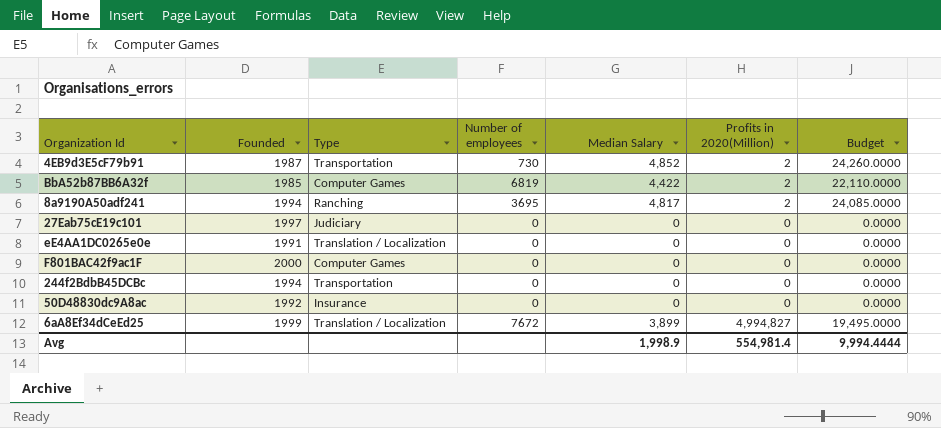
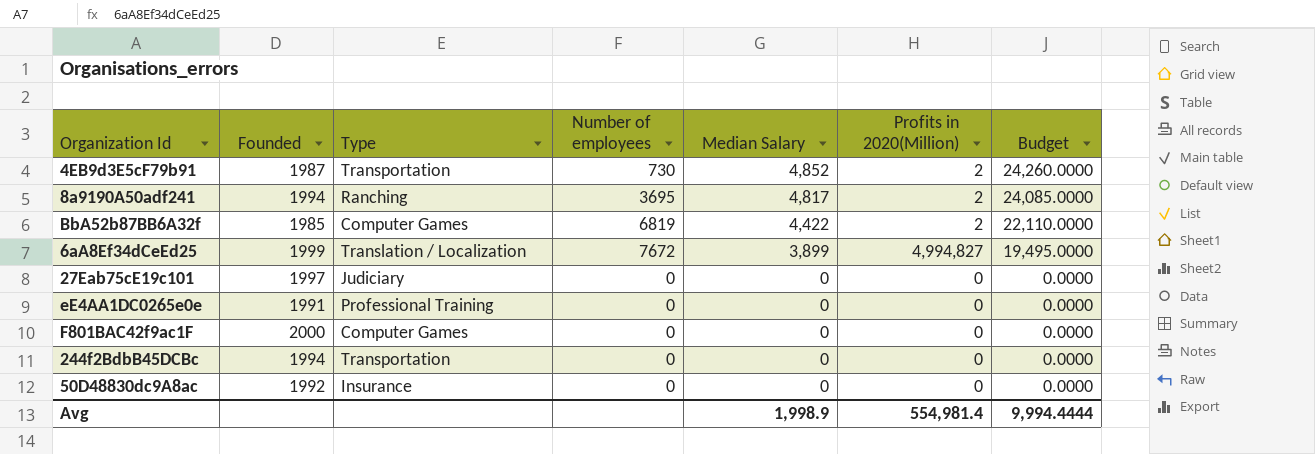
row order: none -> Median Salary descending
eE4AA1DC0265e0e | Type: Translation / Localization -> Professional Training

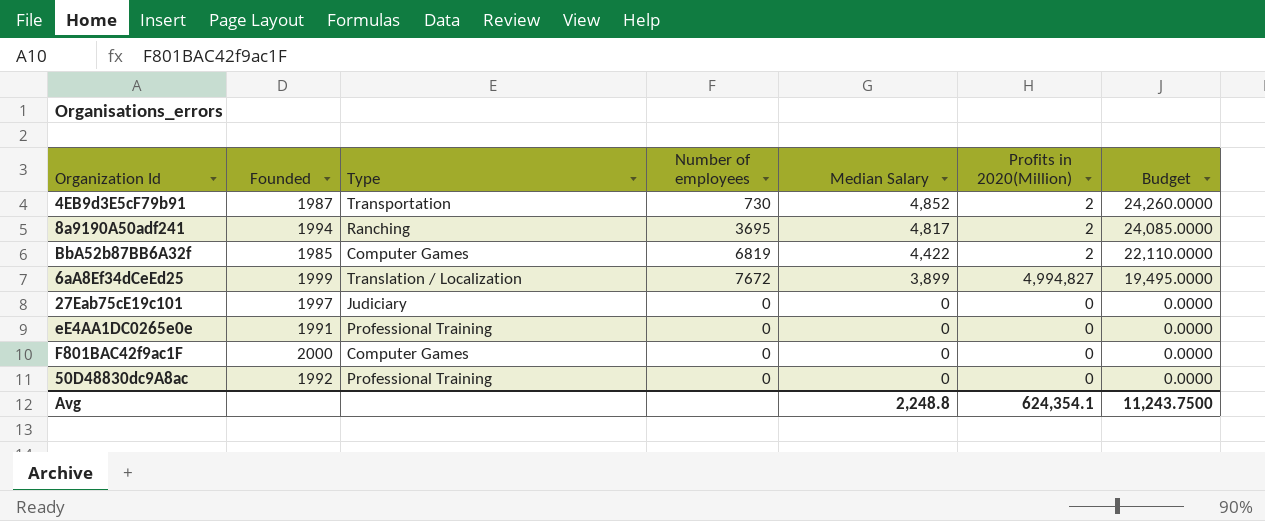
row 244f2BdbB45DCBc: 1994 | Transportation | 0 | 0 | 0 | 0.0000 -> none
50D48830dc9A8ac | Type: Insurance -> Professional Training
Avg | Median Salary: 1,998.9 -> 2,248.8
Avg | Profits in 2020(Million): 554,981.4 -> 624,354.1
Avg | Budget: 9,994.4444 -> 11,243.7500

